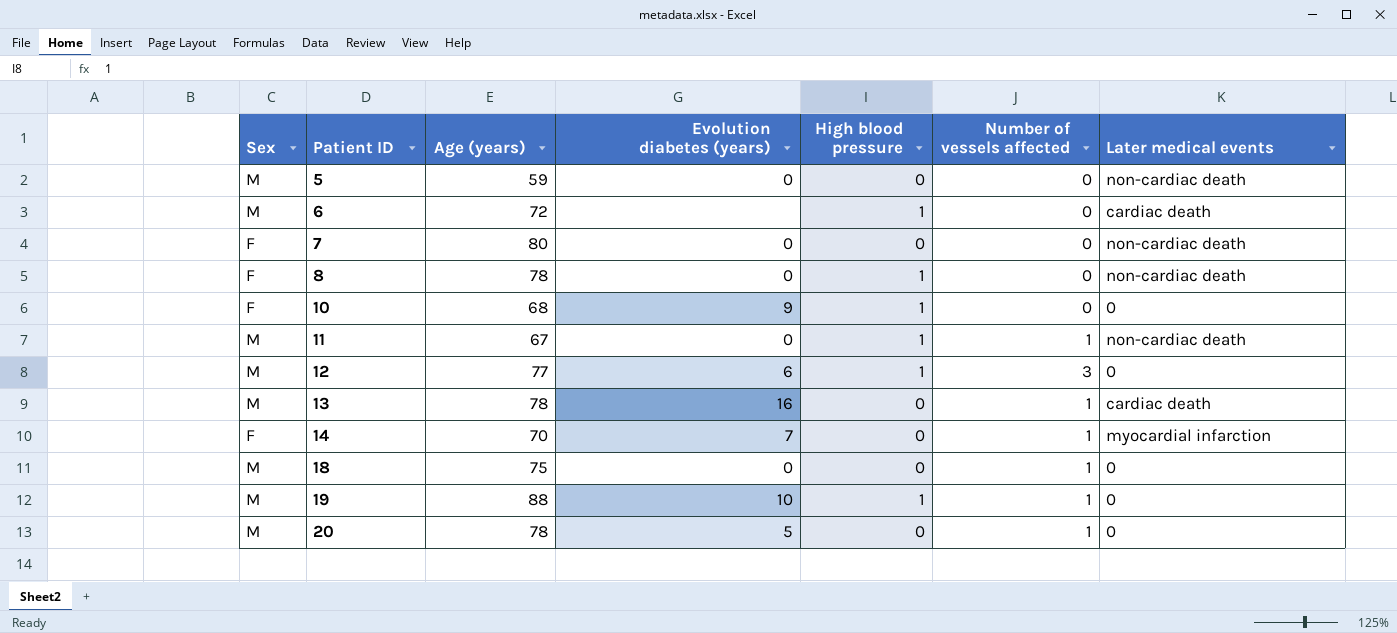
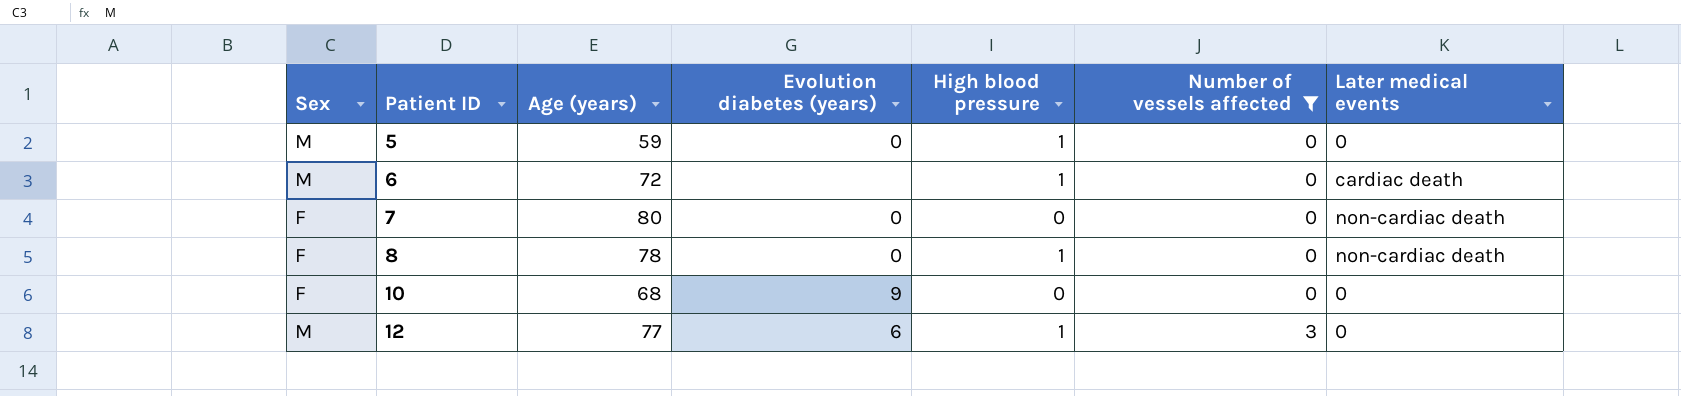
filter: none -> Number of vessels affected != 1
5 | High blood pressure: 0 -> 1
5 | Later medical events: non-cardiac death -> 0
10 | High blood pressure: 1 -> 0

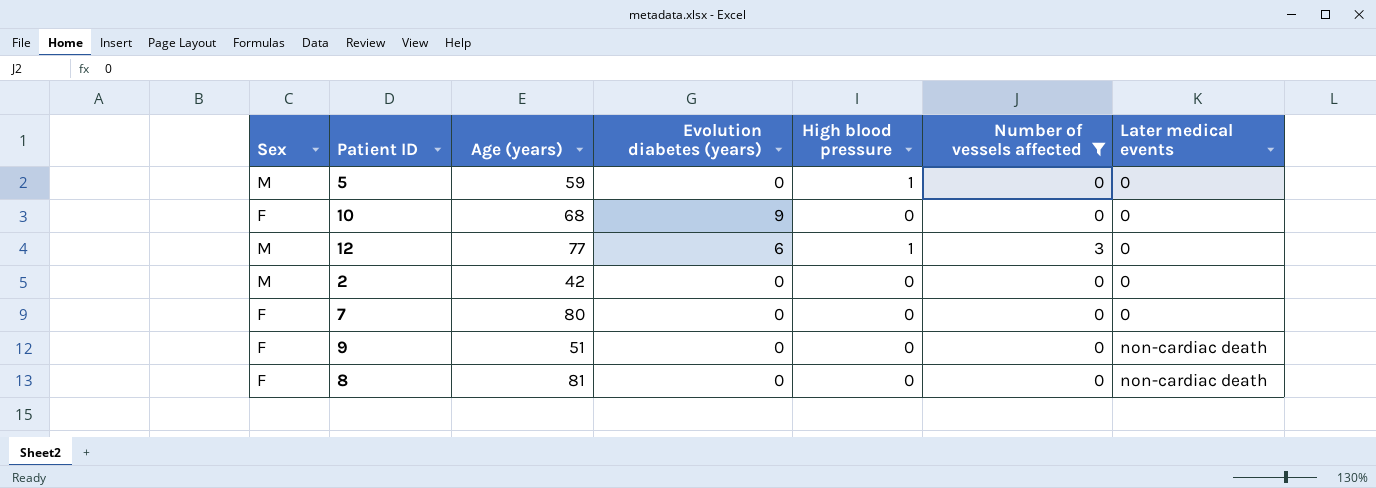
row order: Patient ID ascending -> Later medical events ascending
row 6: M | 72 | none | 1 | 0 | cardiac death -> none
row 2: none -> M | 42 | 0 | 0 | 0 | 0
7 | Later medical events: non-cardiac death -> 0
row 9: none -> F | 51 | 0 | 0 | 0 | non-cardiac death
8 | Age (years): 78 -> 81
8 | High blood pressure: 1 -> 0

